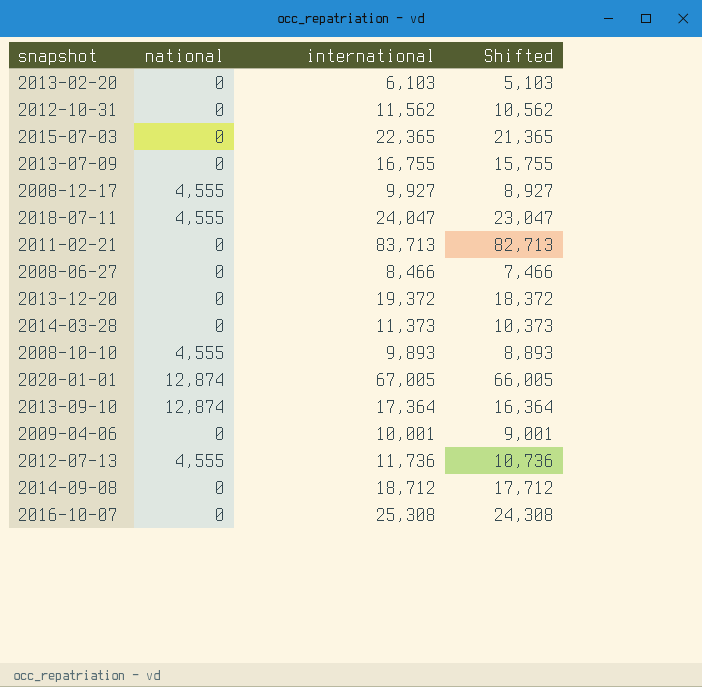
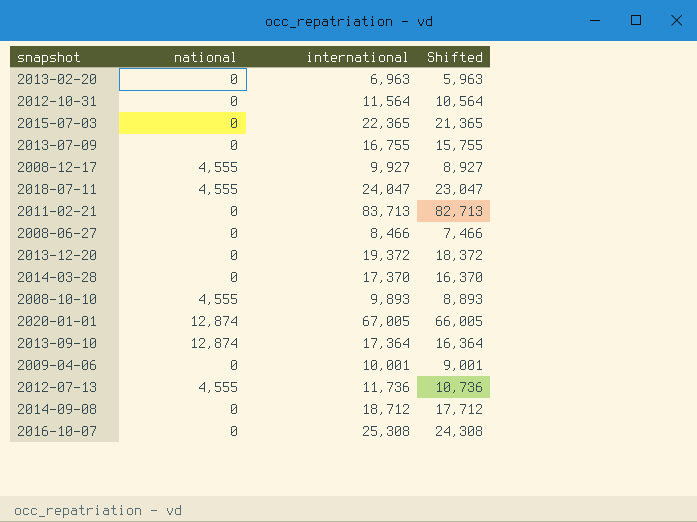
2013-02-20 | international: 6,103 -> 6,963
2013-02-20 | Shifted: 5,103 -> 5,963
2012-10-31 | international: 11,562 -> 11,564
2012-10-31 | Shifted: 10,562 -> 10,564
2014-03-28 | international: 11,373 -> 17,370
2014-03-28 | Shifted: 10,373 -> 16,370

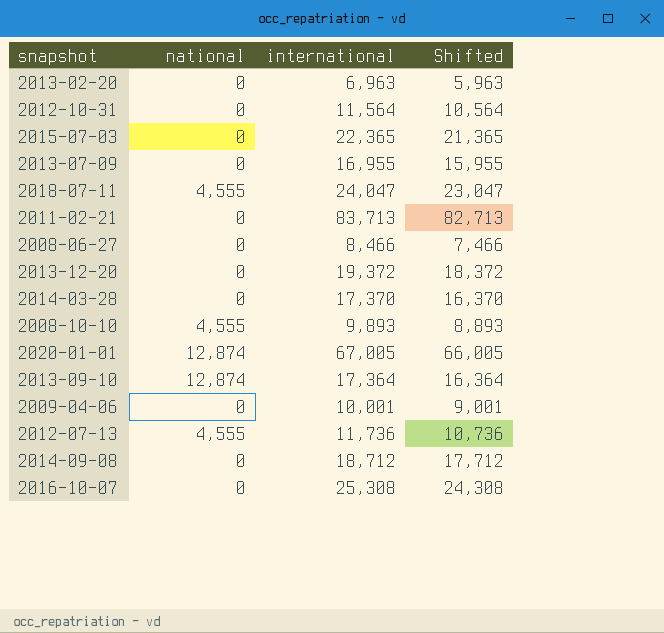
row 2008-12-17: 4,555 | 9,927 | 8,927 -> none
2013-07-09 | international: 16,755 -> 16,955
2013-07-09 | Shifted: 15,755 -> 15,955

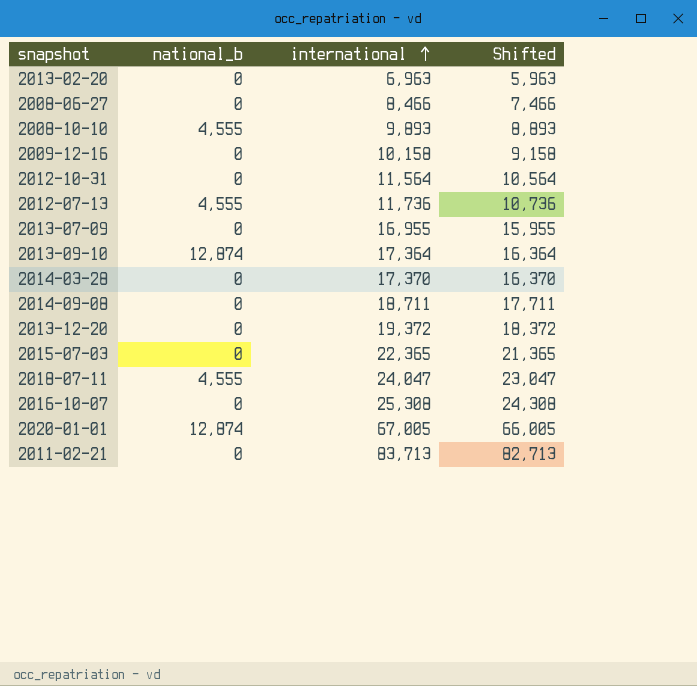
row order: none -> international ascending
column name: national -> national_b
row 2009-04-06: 0 | 10,001 | 9,001 -> none
row 2009-12-16: none -> 0 | 10,158 | 9,158
2014-09-08 | international: 18,712 -> 18,711
2014-09-08 | Shifted: 17,712 -> 17,711

